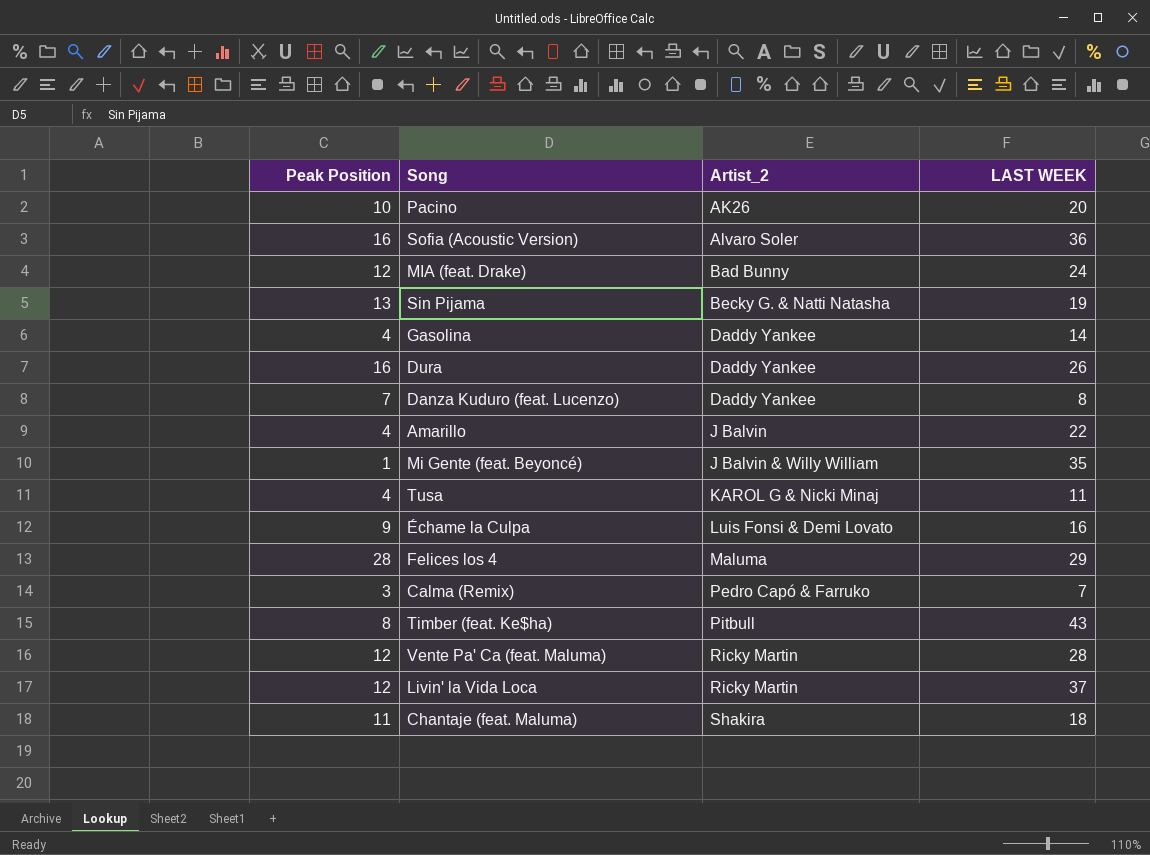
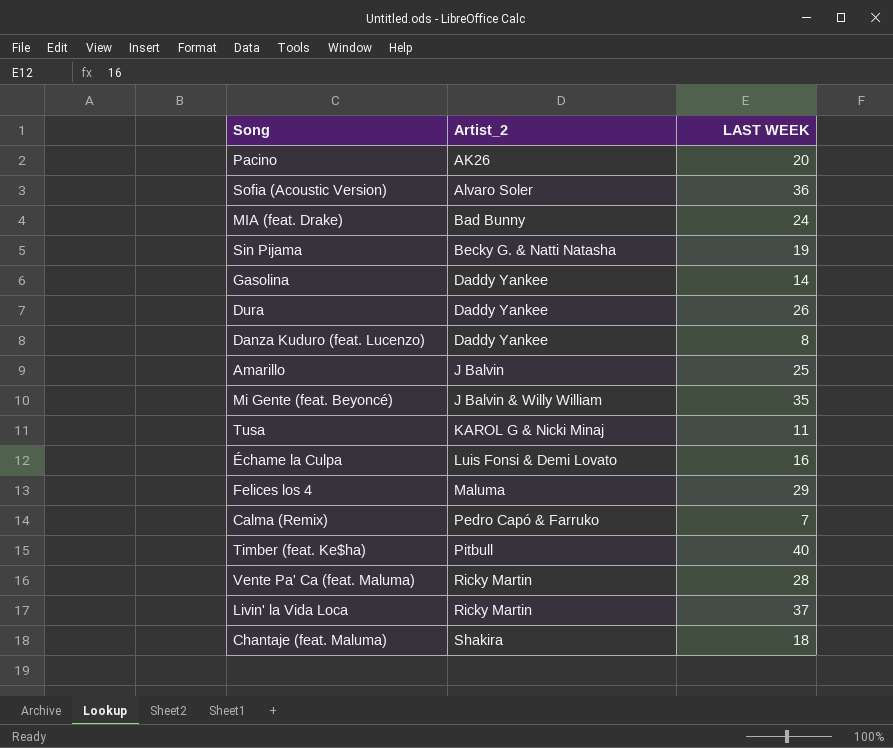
column Peak Position | position: 1 -> none
Amarillo | LAST WEEK: 22 -> 25
Timber (feat. Ke$ha) | LAST WEEK: 43 -> 40

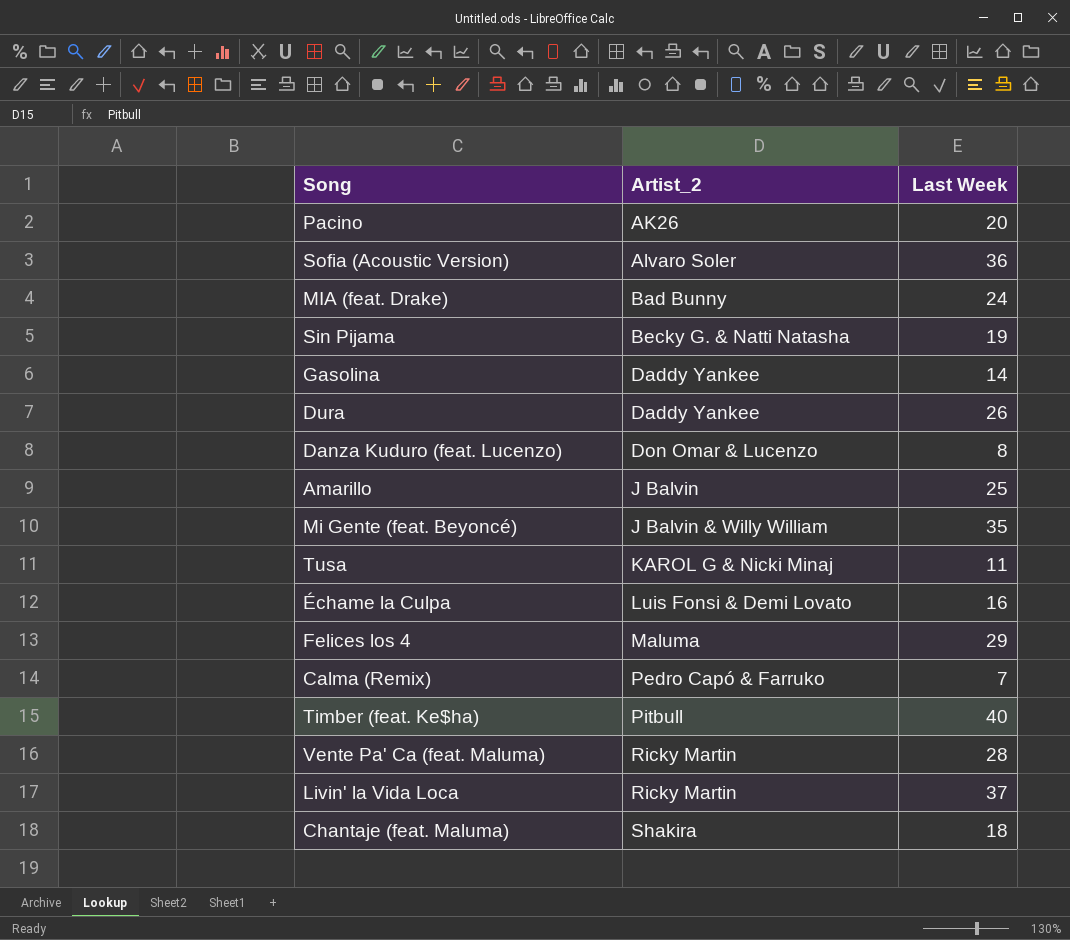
column name: LAST WEEK -> Last Week
Danza Kuduro (feat. Lucenzo) | Artist_2: Daddy Yankee -> Don Omar & Lucenzo

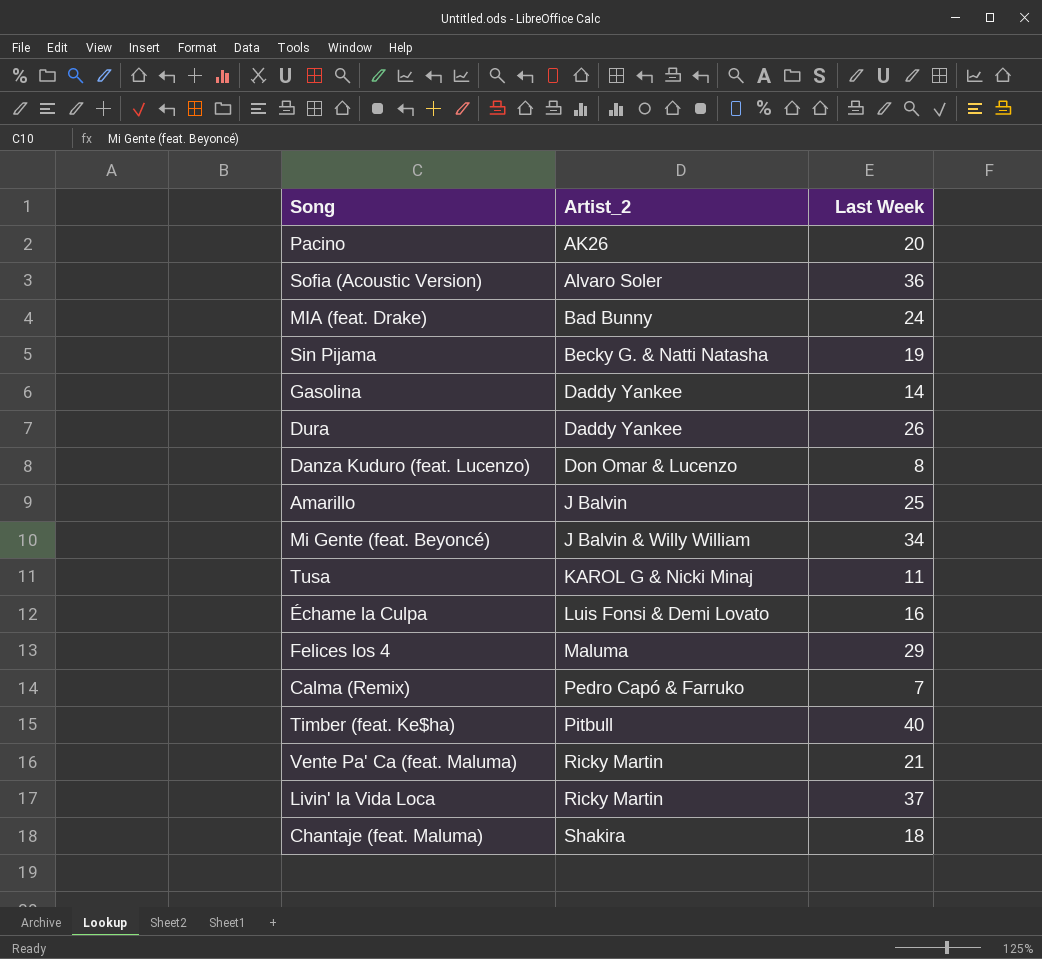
Mi Gente (feat. Beyoncé) | Last Week: 35 -> 34
Vente Pa' Ca (feat. Maluma) | Last Week: 28 -> 21

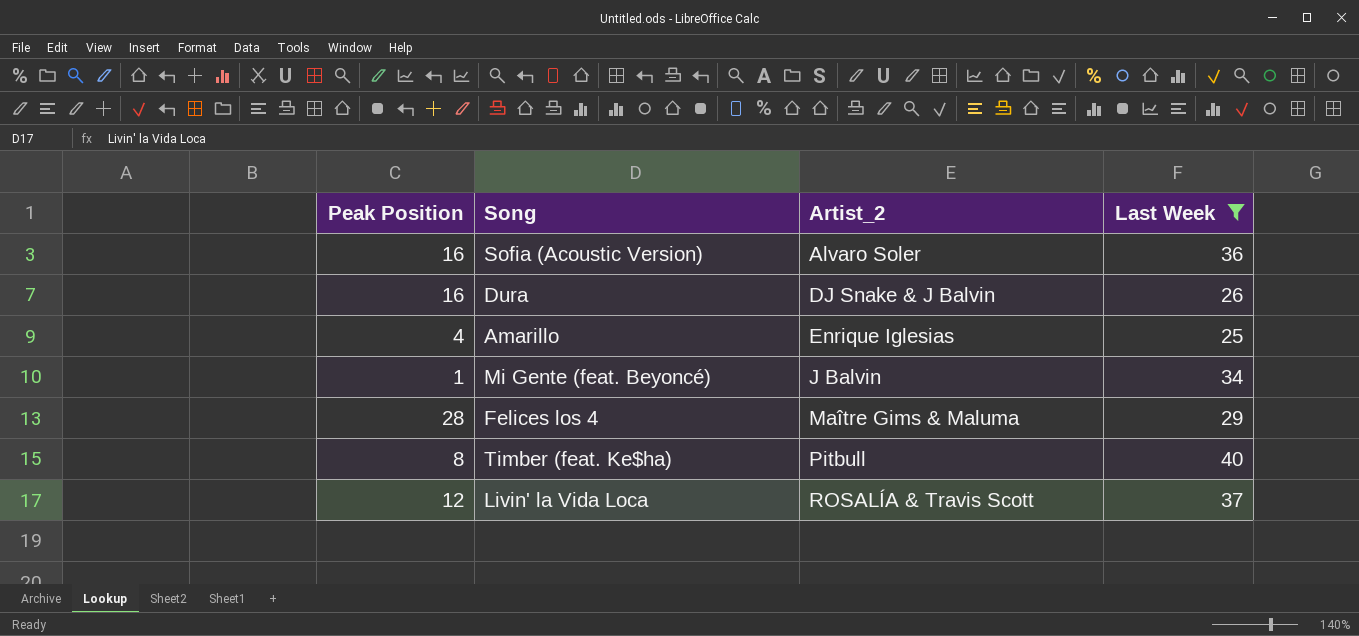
filter: none -> Last Week >= 25
column Peak Position | position: none -> 1
Dura | Artist_2: Daddy Yankee -> DJ Snake & J Balvin
Amarillo | Artist_2: J Balvin -> Enrique Iglesias
Mi Gente (feat. Beyoncé) | Artist_2: J Balvin & Willy William -> J Balvin
Felices los 4 | Artist_2: Maluma -> Maître Gims & Maluma
Livin' la Vida Loca | Artist_2: Ricky Martin -> ROSALÍA & Travis Scott

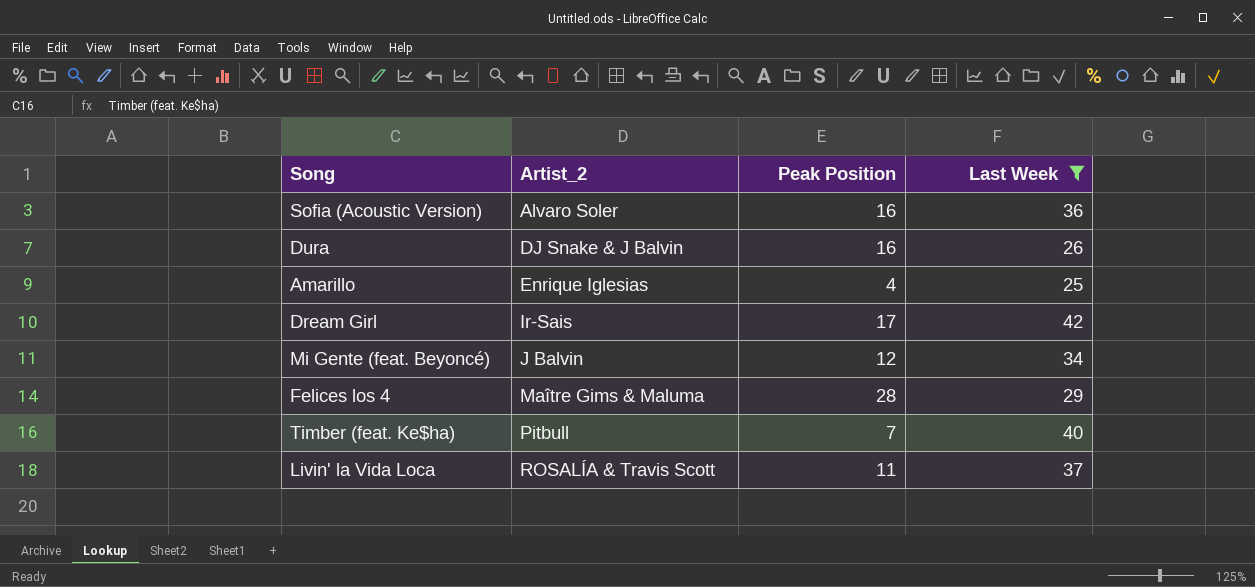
column Peak Position | position: 1 -> 3
row Dream Girl: none -> Ir-Sais | 17 | 42
Mi Gente (feat. Beyoncé) | Peak Position: 1 -> 12
Timber (feat. Ke$ha) | Peak Position: 8 -> 7
Livin' la Vida Loca | Peak Position: 12 -> 11

